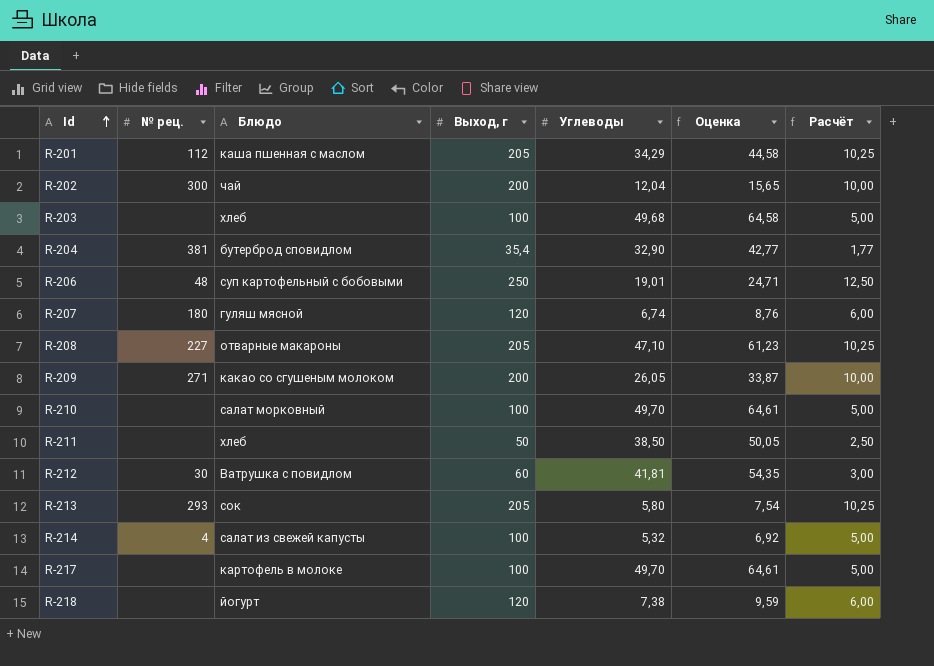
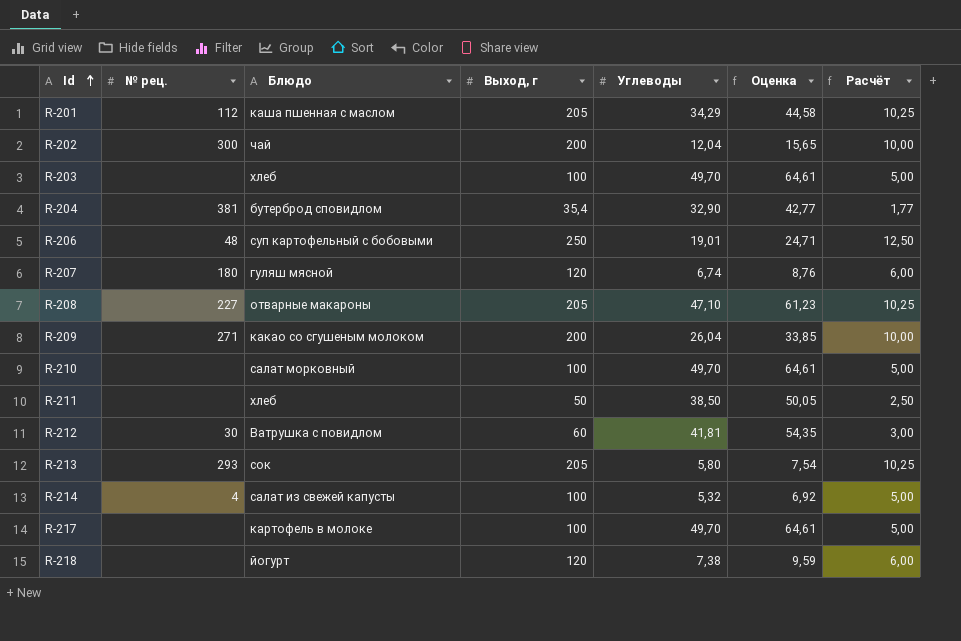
R-203 | Углеводы: 49,68 -> 49,70
R-203 | Оценка: 64,58 -> 64,61
R-209 | Углеводы: 26,05 -> 26,04
R-209 | Оценка: 33,87 -> 33,85

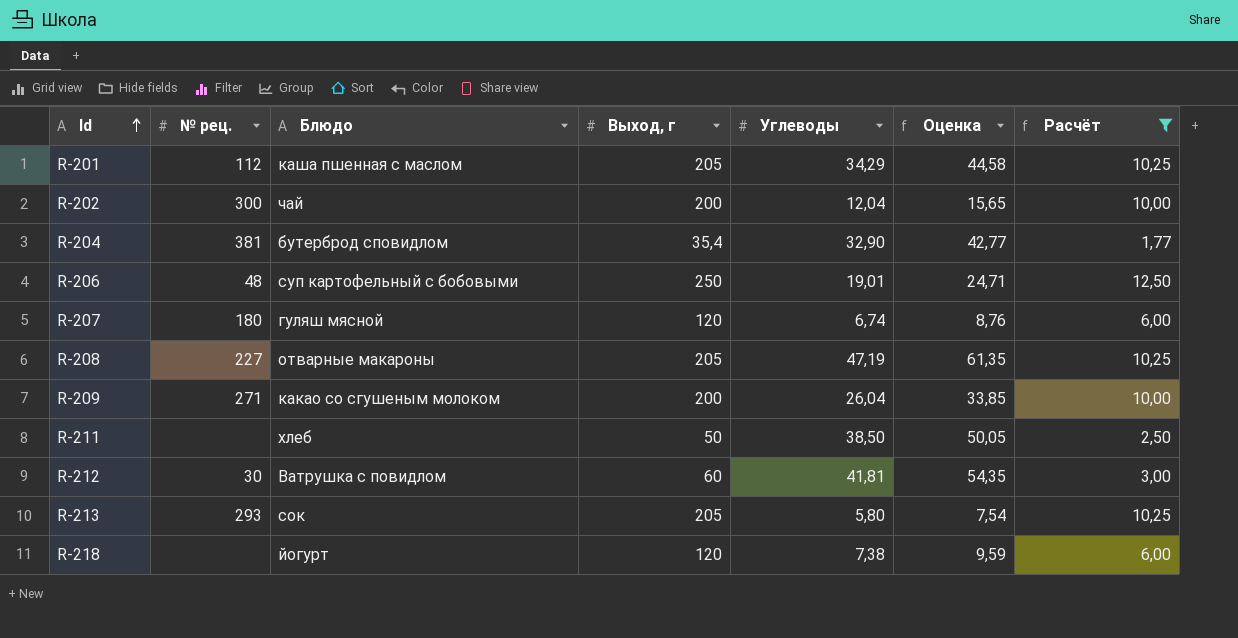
filter: none -> Расчёт != 5,00
R-208 | Углеводы: 47,10 -> 47,19
R-208 | Оценка: 61,23 -> 61,35

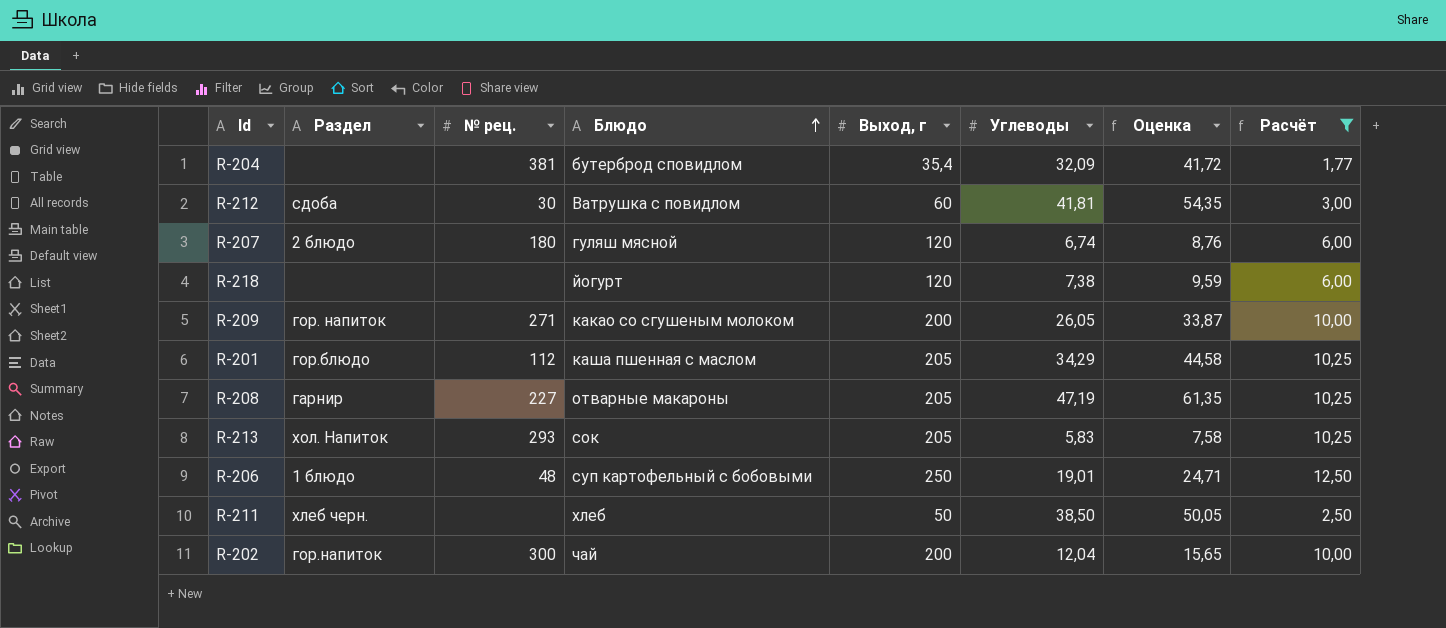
row order: Id ascending -> Блюдо ascending
column Раздел | position: none -> 2
R-204 | Углеводы: 32,90 -> 32,09
R-204 | Оценка: 42,77 -> 41,72
R-209 | Углеводы: 26,04 -> 26,05
R-209 | Оценка: 33,85 -> 33,87
R-213 | Углеводы: 5,80 -> 5,83
R-213 | Оценка: 7,54 -> 7,58

